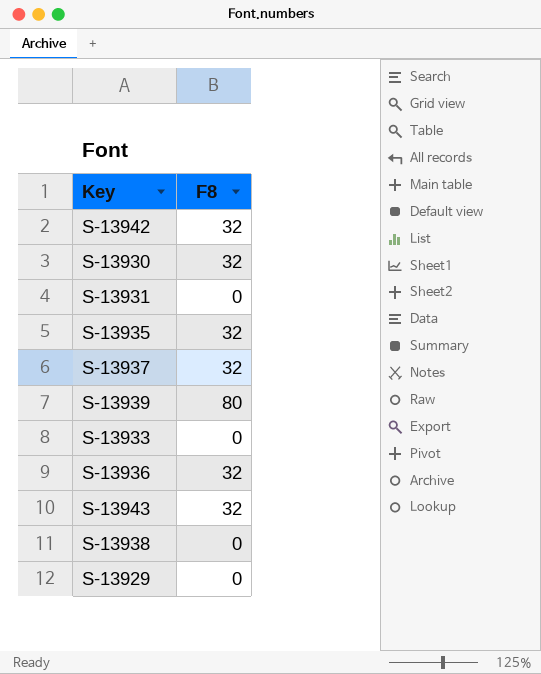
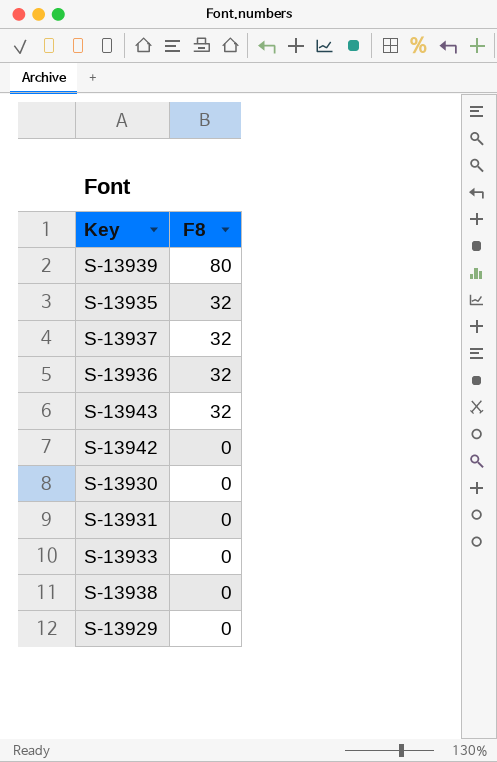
row order: none -> F8 descending
S-13942 | F8: 32 -> 0
S-13930 | F8: 32 -> 0

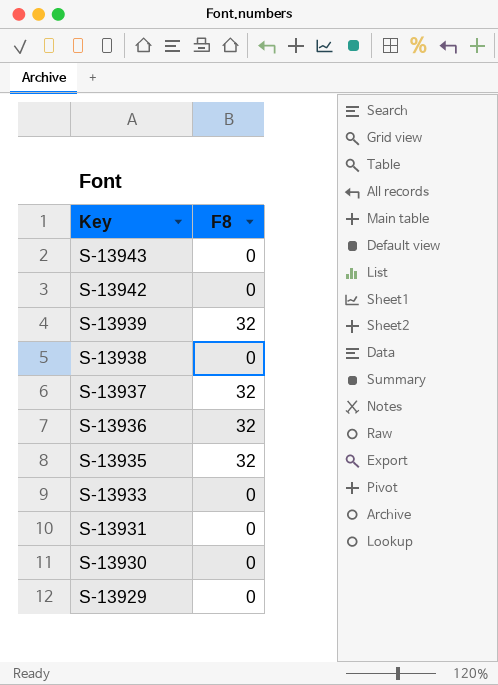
row order: F8 descending -> Key descending
S-13943 | F8: 32 -> 0
S-13939 | F8: 80 -> 32

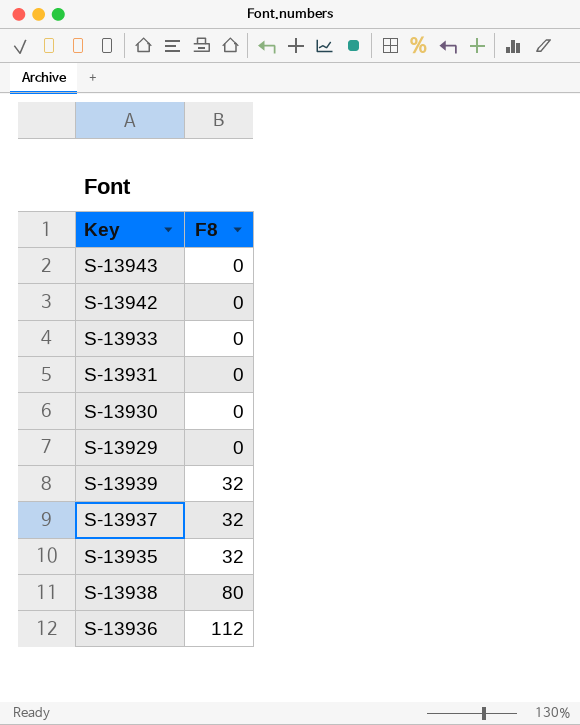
row order: Key descending -> F8 ascending
S-13938 | F8: 0 -> 80
S-13936 | F8: 32 -> 112

